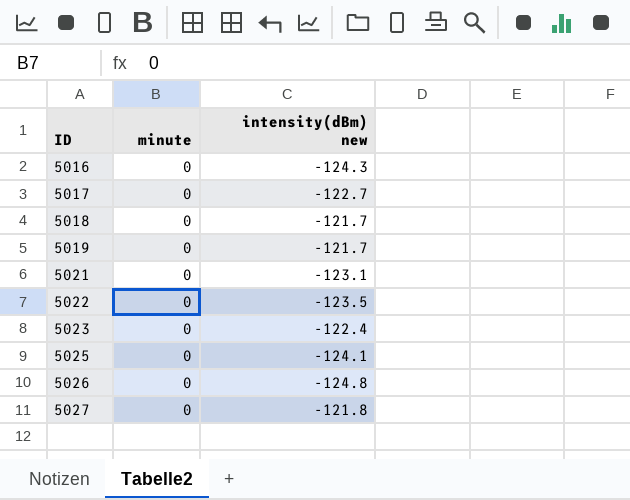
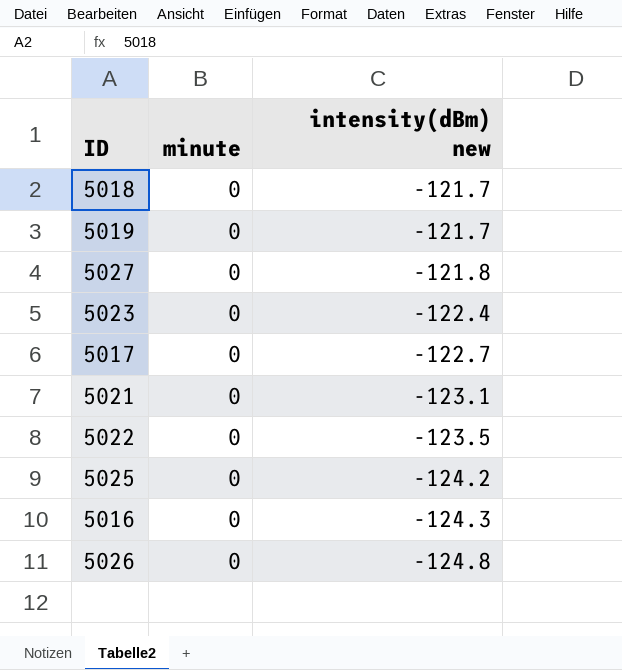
row order: ID ascending -> intensity(dBm) new descending
5025 | intensity(dBm) new: -124.1 -> -124.2

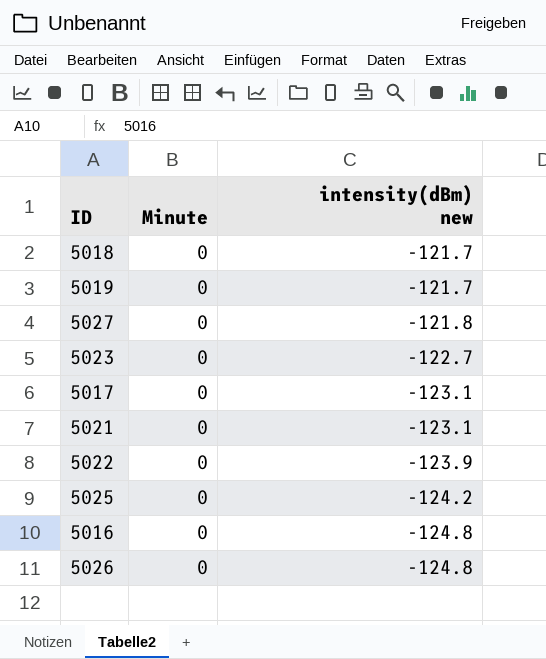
column name: minute -> Minute
5023 | intensity(dBm) new: -122.4 -> -122.7
5017 | intensity(dBm) new: -122.7 -> -123.1
5022 | intensity(dBm) new: -123.5 -> -123.9
5016 | intensity(dBm) new: -124.3 -> -124.8

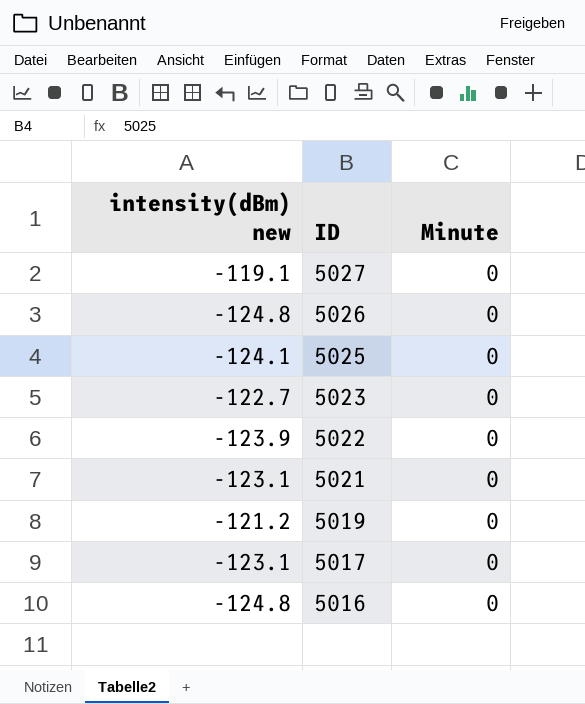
row order: intensity(dBm) new descending -> ID descending
column intensity(dBm) new | position: 3 -> 1
row 5018: 0 | -121.7 -> none
5027 | intensity(dBm) new: -121.8 -> -119.1
5025 | intensity(dBm) new: -124.2 -> -124.1
5019 | intensity(dBm) new: -121.7 -> -121.2

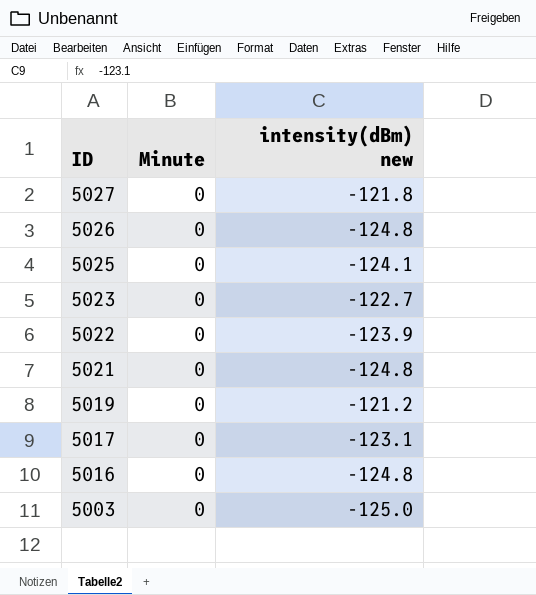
column intensity(dBm) new | position: 1 -> 3
5027 | intensity(dBm) new: -119.1 -> -121.8
5021 | intensity(dBm) new: -123.1 -> -124.8
row 5003: none -> 0 | -125.0

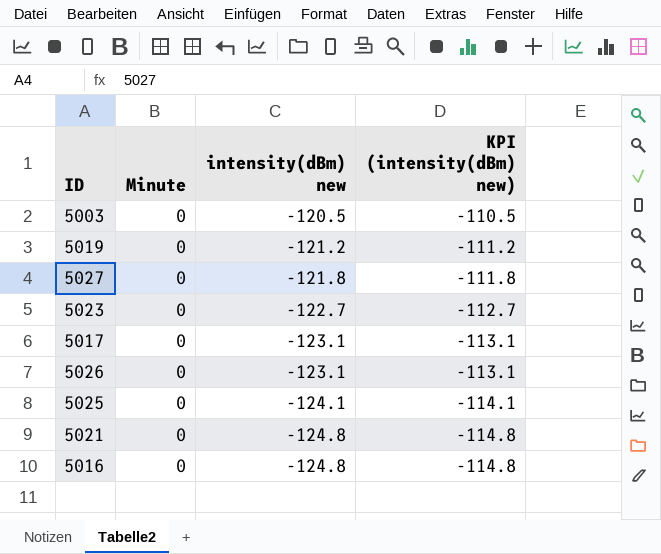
row order: ID descending -> intensity(dBm) new descending
column KPI (intensity(dBm) new) | formula: none -> [intensity(dBm) new] + 10
row 5022: 0 | -123.9 -> none
5003 | intensity(dBm) new: -125.0 -> -120.5
5026 | intensity(dBm) new: -124.8 -> -123.1

